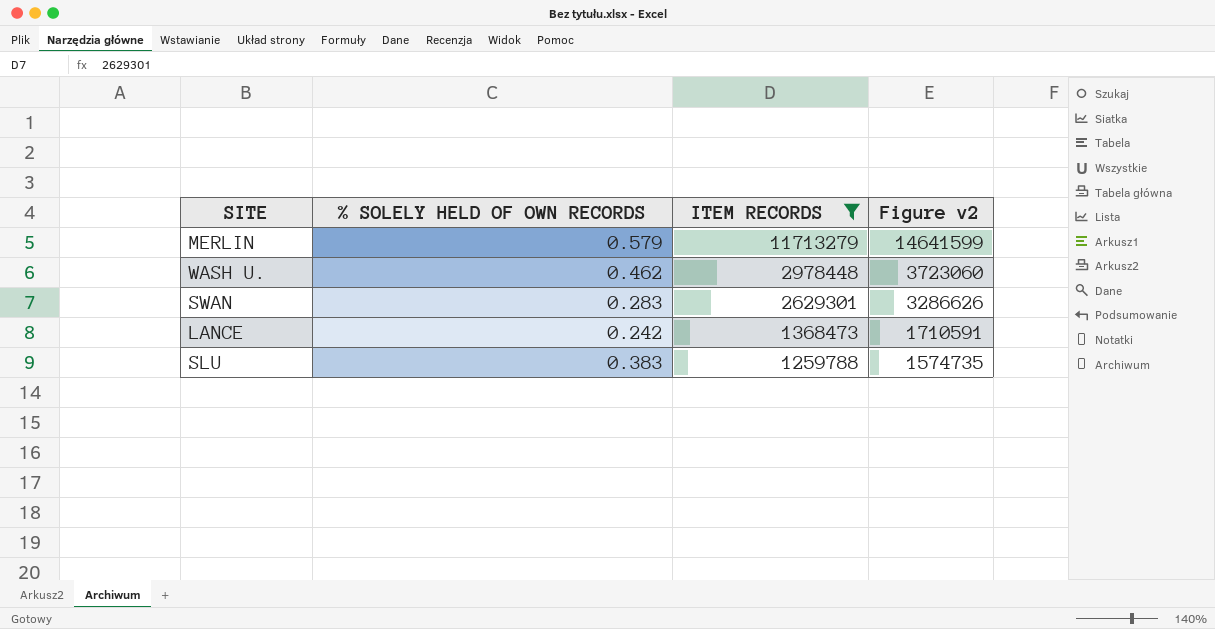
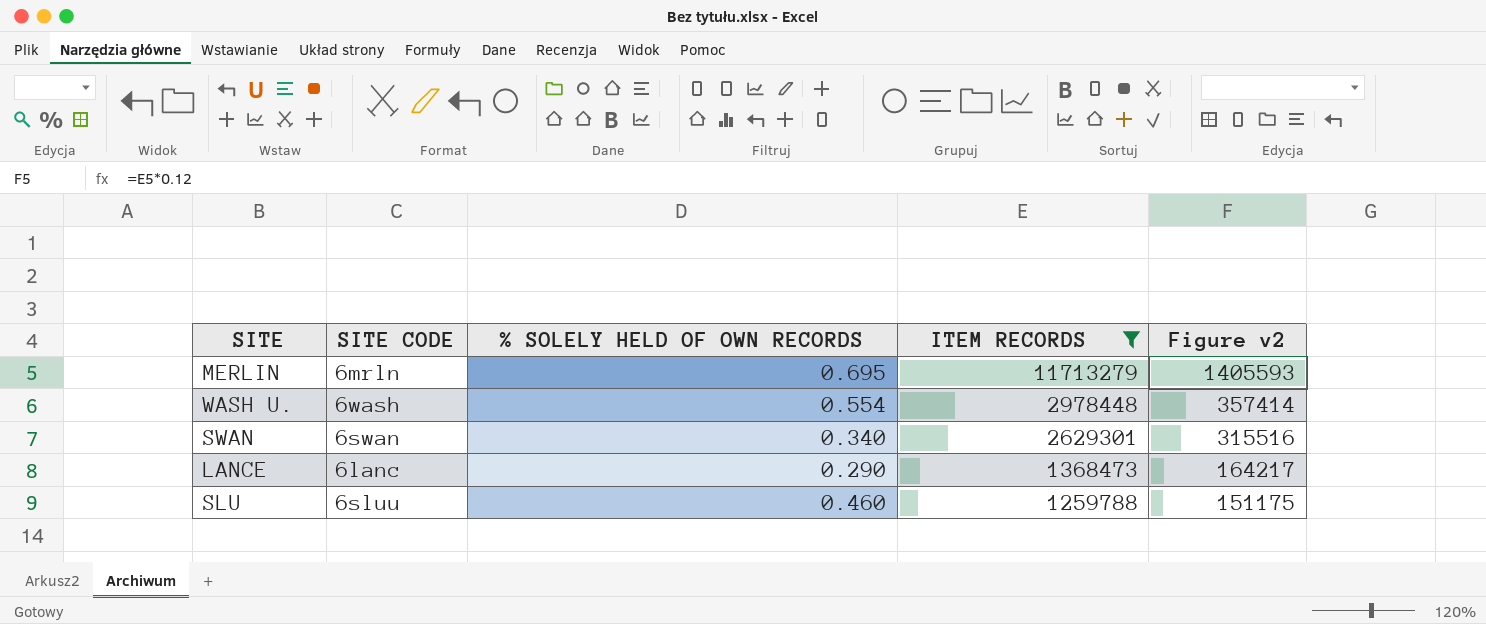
column SITE CODE | position: none -> 2
column Figure v2 | formula: [ITEM RECORDS] * 1.25 -> [ITEM RECORDS] * 0.12
MERLIN | % SOLELY HELD OF OWN RECORDS: 0.579 -> 0.695
WASH U. | % SOLELY HELD OF OWN RECORDS: 0.462 -> 0.554
SWAN | % SOLELY HELD OF OWN RECORDS: 0.283 -> 0.340
LANCE | % SOLELY HELD OF OWN RECORDS: 0.242 -> 0.290
SLU | % SOLELY HELD OF OWN RECORDS: 0.383 -> 0.460

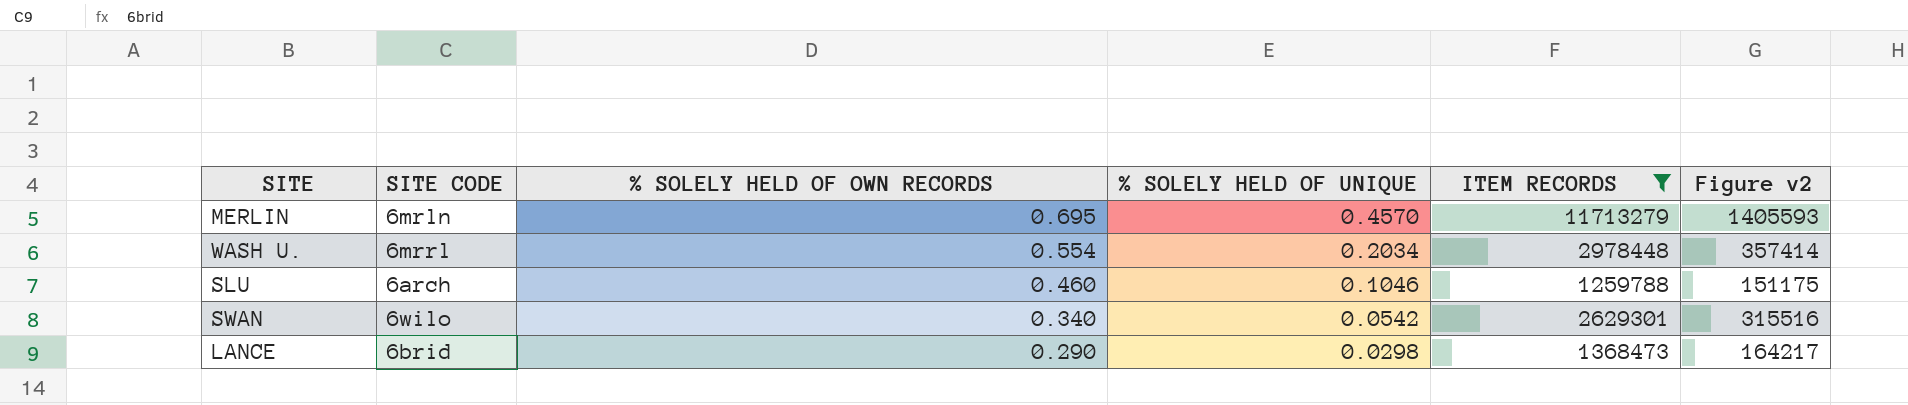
row order: ITEM RECORDS descending -> % SOLELY HELD OF OWN RECORDS descending
column % SOLELY HELD OF UNIQUE | position: none -> 4
WASH U. | SITE CODE: 6wash -> 6mrrl
SLU | SITE CODE: 6sluu -> 6arch
SWAN | SITE CODE: 6swan -> 6wilo
LANCE | SITE CODE: 6lanc -> 6brid

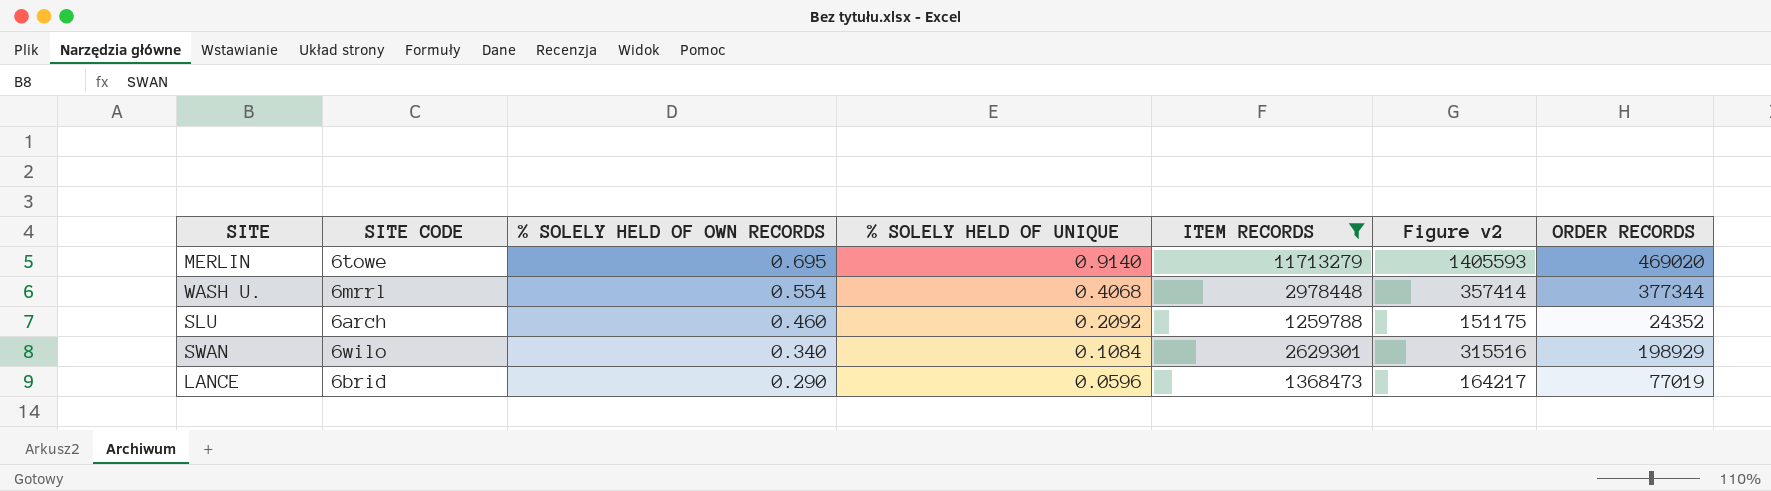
column ORDER RECORDS | position: none -> 7
MERLIN | SITE CODE: 6mrln -> 6towe
MERLIN | % SOLELY HELD OF UNIQUE: 0.4570 -> 0.9140
WASH U. | % SOLELY HELD OF UNIQUE: 0.2034 -> 0.4068
SLU | % SOLELY HELD OF UNIQUE: 0.1046 -> 0.2092
SWAN | % SOLELY HELD OF UNIQUE: 0.0542 -> 0.1084
LANCE | % SOLELY HELD OF UNIQUE: 0.0298 -> 0.0596

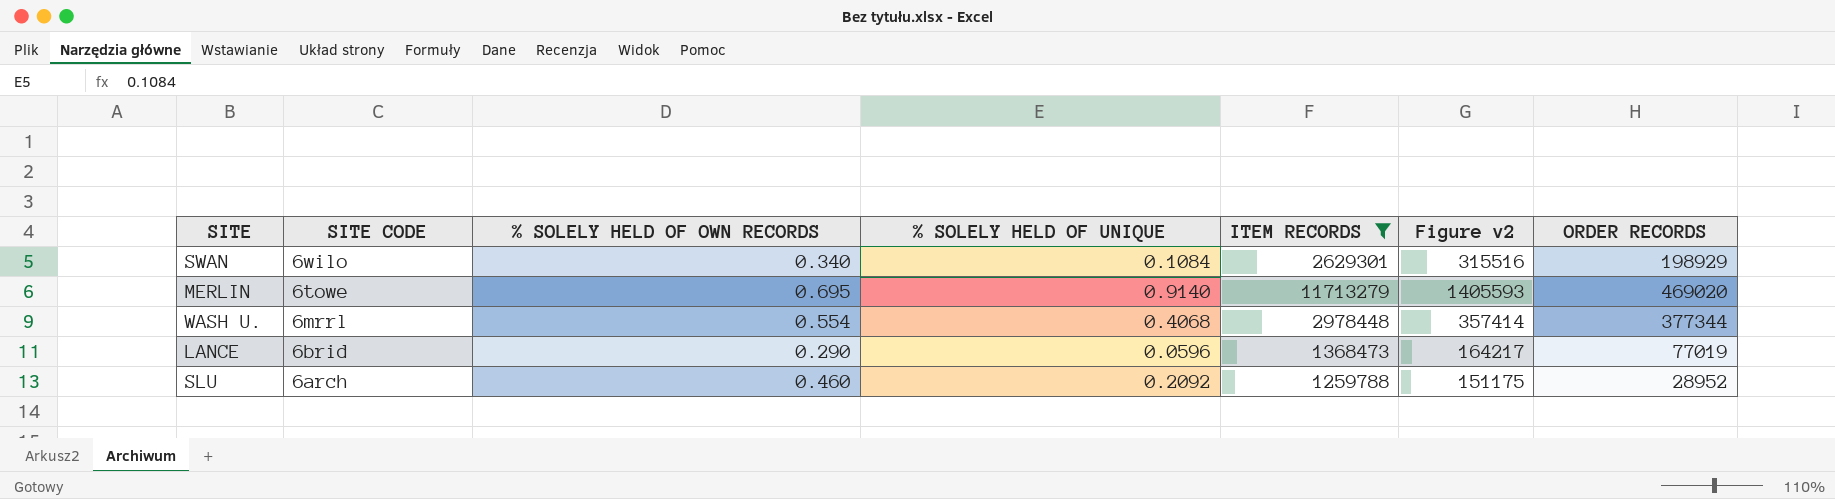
row order: % SOLELY HELD OF OWN RECORDS descending -> SITE CODE descending
SLU | ORDER RECORDS: 24352 -> 28952

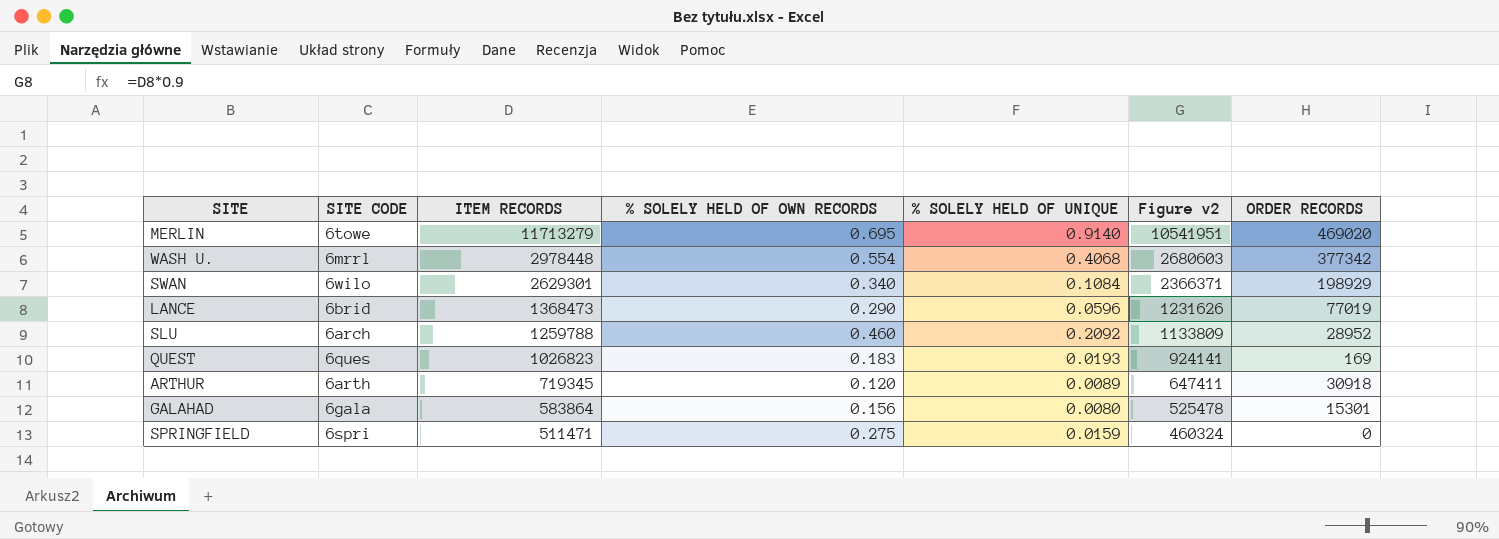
filter: ITEM RECORDS >= 1259788 -> none
row order: SITE CODE descending -> ITEM RECORDS descending
column ITEM RECORDS | position: 5 -> 3
column Figure v2 | formula: [ITEM RECORDS] * 0.12 -> [ITEM RECORDS] * 0.9
WASH U. | ORDER RECORDS: 377344 -> 377342

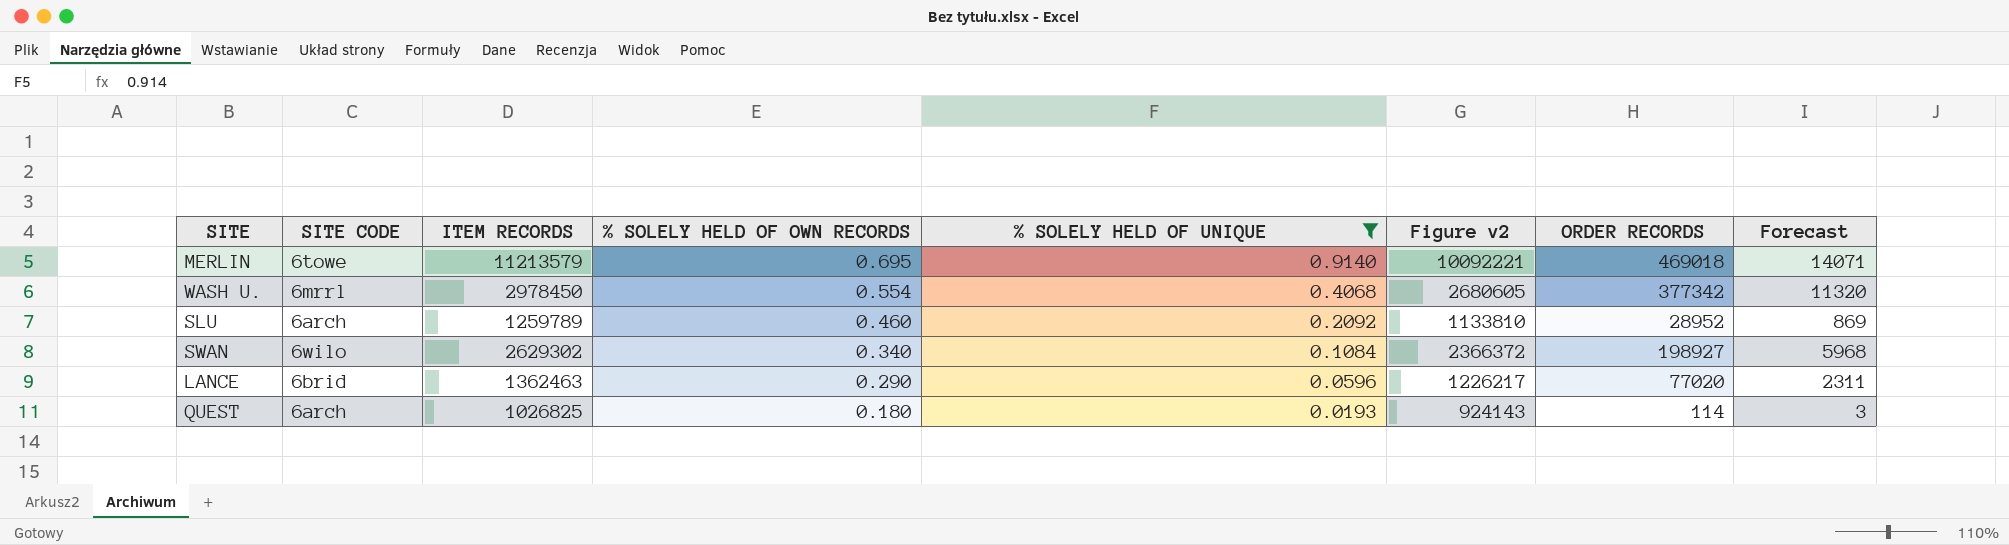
filter: none -> % SOLELY HELD OF UNIQUE >= 0.0193
row order: ITEM RECORDS descending -> % SOLELY HELD OF OWN RECORDS descending
column Forecast | formula: none -> [ORDER RECORDS] * 0.03
MERLIN | ITEM RECORDS: 11713279 -> 11213579
MERLIN | Figure v2: 10541951 -> 10092221
MERLIN | ORDER RECORDS: 469020 -> 469018
WASH U. | ITEM RECORDS: 2978448 -> 2978450
WASH U. | Figure v2: 2680603 -> 2680605
SLU | ITEM RECORDS: 1259788 -> 1259789
SLU | Figure v2: 1133809 -> 1133810
SWAN | ITEM RECORDS: 2629301 -> 2629302
SWAN | Figure v2: 2366371 -> 2366372
SWAN | ORDER RECORDS: 198929 -> 198927
LANCE | ITEM RECORDS: 1368473 -> 1362463
LANCE | Figure v2: 1231626 -> 1226217
LANCE | ORDER RECORDS: 77019 -> 77020
QUEST | SITE CODE: 6ques -> 6arch
QUEST | ITEM RECORDS: 1026823 -> 1026825
QUEST | % SOLELY HELD OF OWN RECORDS: 0.183 -> 0.180
QUEST | Figure v2: 924141 -> 924143
QUEST | ORDER RECORDS: 169 -> 114

